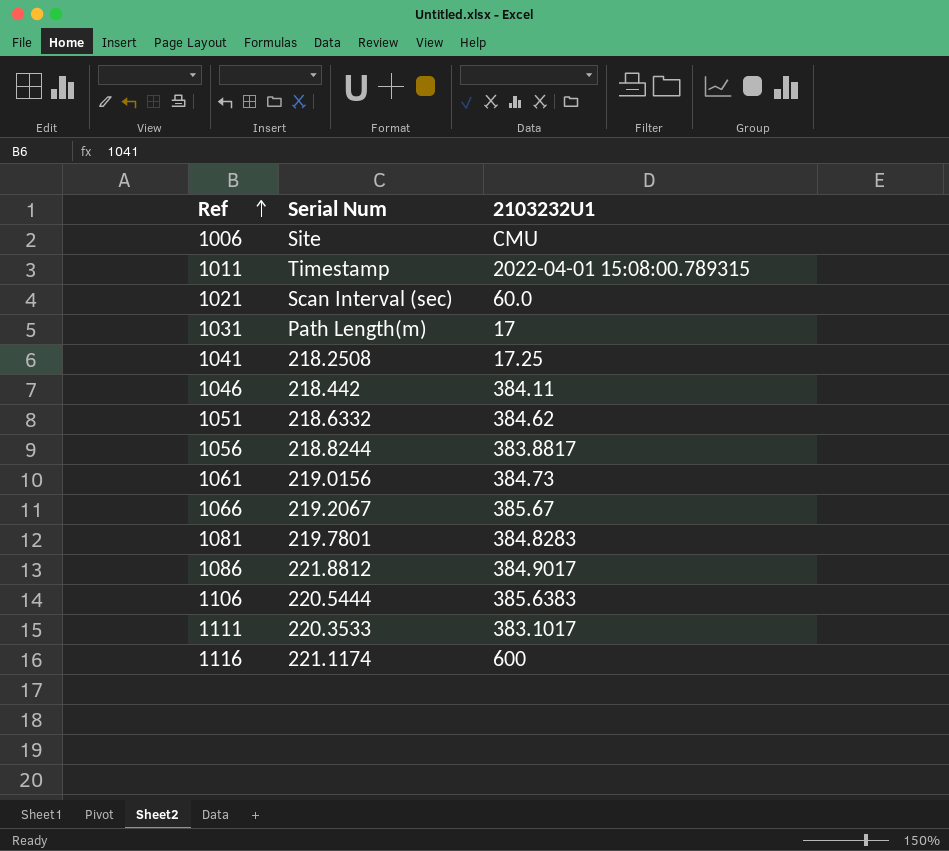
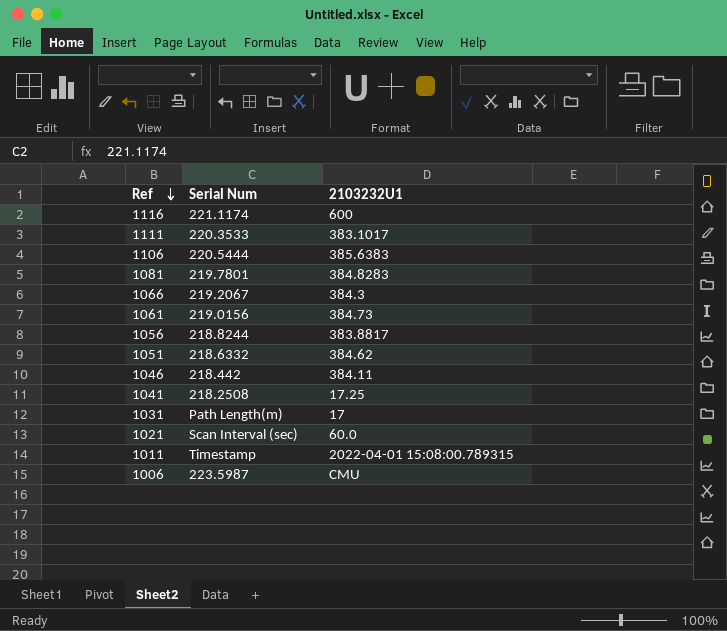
row order: Ref ascending -> Ref descending
row 1086: 221.8812 | 384.9017 -> none
1066 | 2103232U1: 385.67 -> 384.3
1006 | Serial Num: Site -> 223.5987

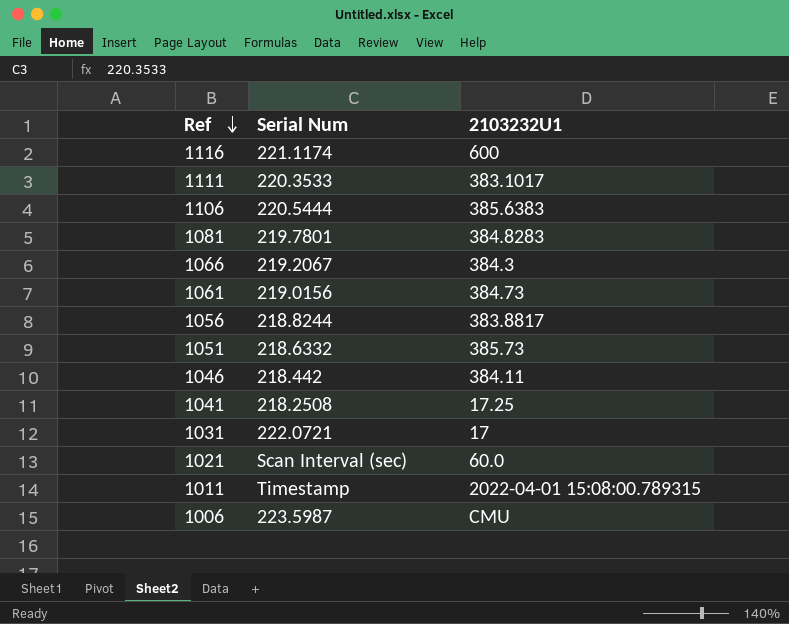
1051 | 2103232U1: 384.62 -> 385.73
1031 | Serial Num: Path Length(m) -> 222.0721

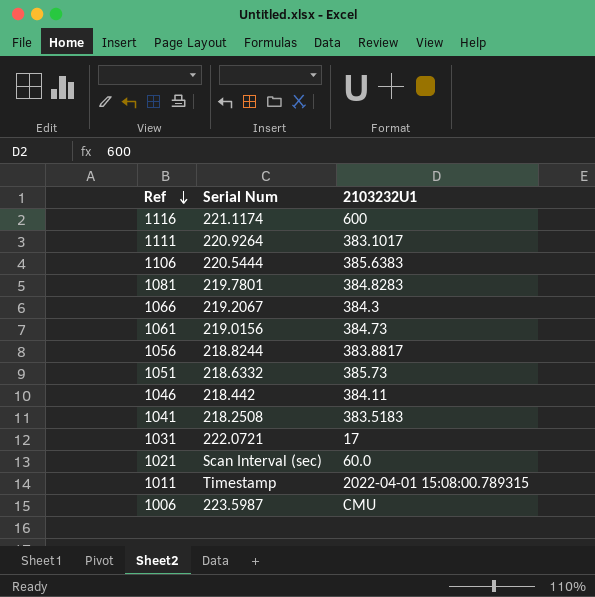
1111 | Serial Num: 220.3533 -> 220.9264
1041 | 2103232U1: 17.25 -> 383.5183

